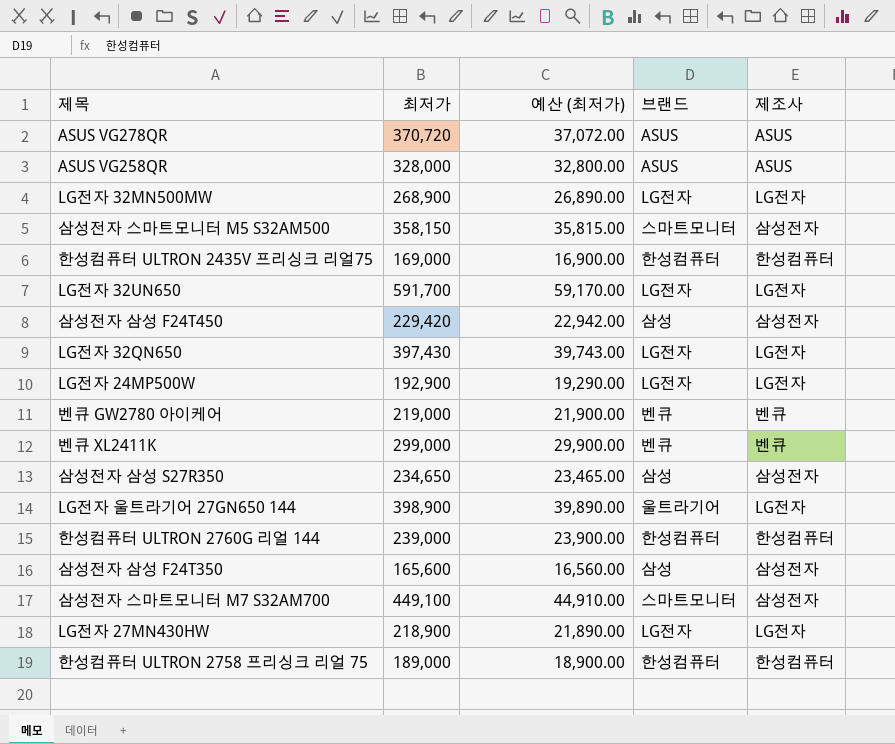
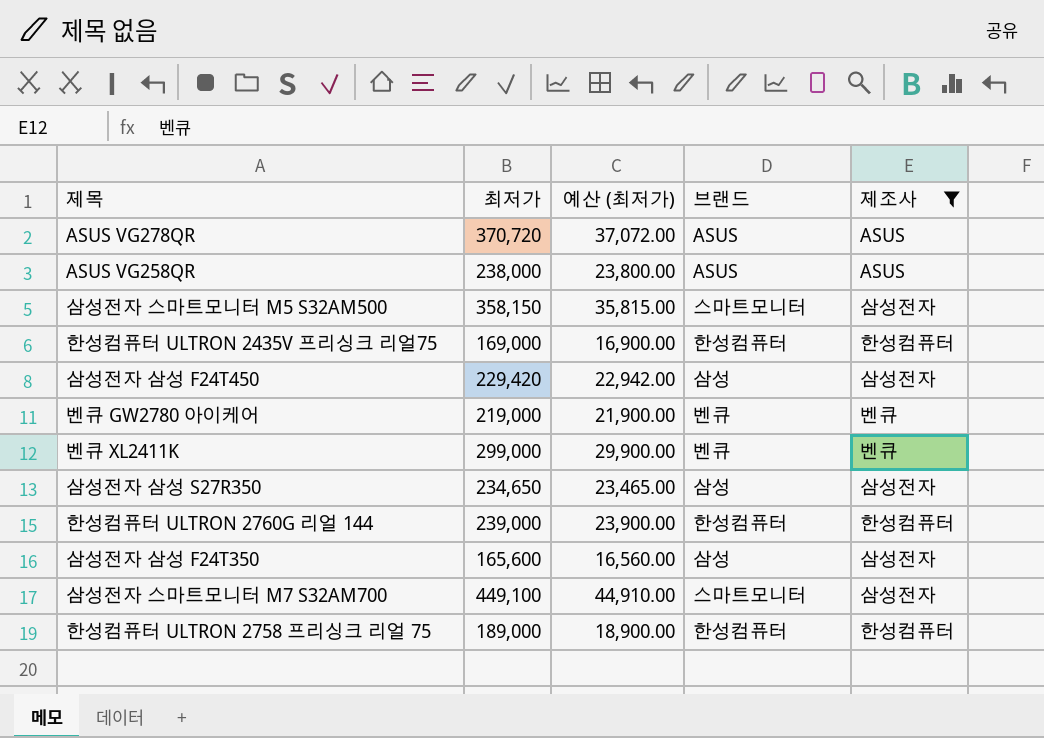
filter: none -> 제조사 != LG전자
ASUS VG258QR | 최저가: 328,000 -> 238,000
ASUS VG258QR | 예산 (최저가): 32,800.00 -> 23,800.00

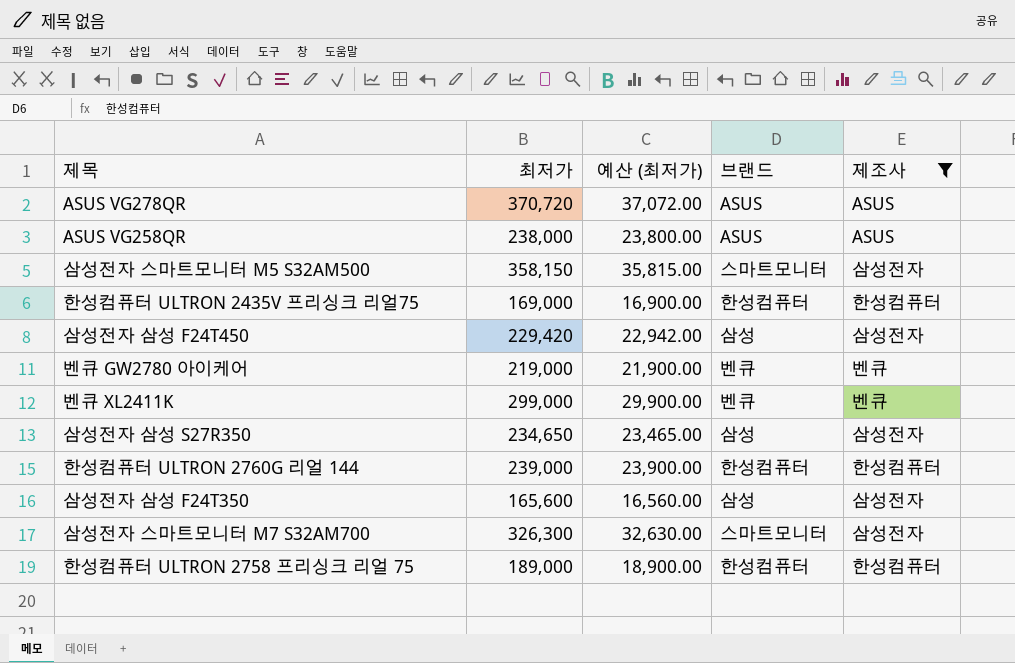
삼성전자 스마트모니터 M7 S32AM700 | 최저가: 449,100 -> 326,300
삼성전자 스마트모니터 M7 S32AM700 | 예산 (최저가): 44,910.00 -> 32,630.00

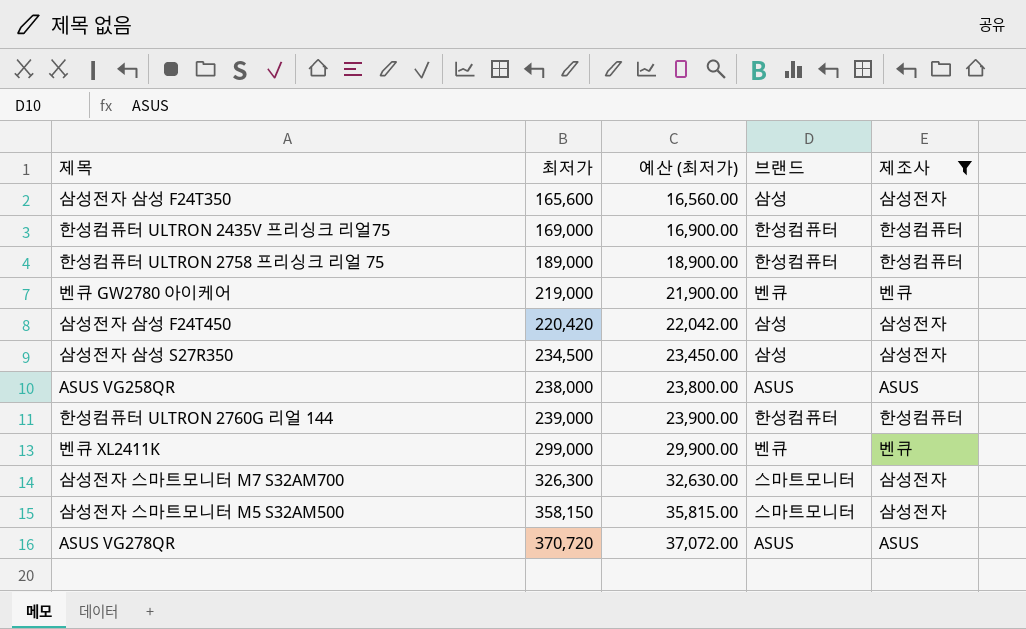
row order: none -> 최저가 ascending
삼성전자 삼성 F24T450 | 최저가: 229,420 -> 220,420
삼성전자 삼성 F24T450 | 예산 (최저가): 22,942.00 -> 22,042.00
삼성전자 삼성 S27R350 | 최저가: 234,650 -> 234,500
삼성전자 삼성 S27R350 | 예산 (최저가): 23,465.00 -> 23,450.00

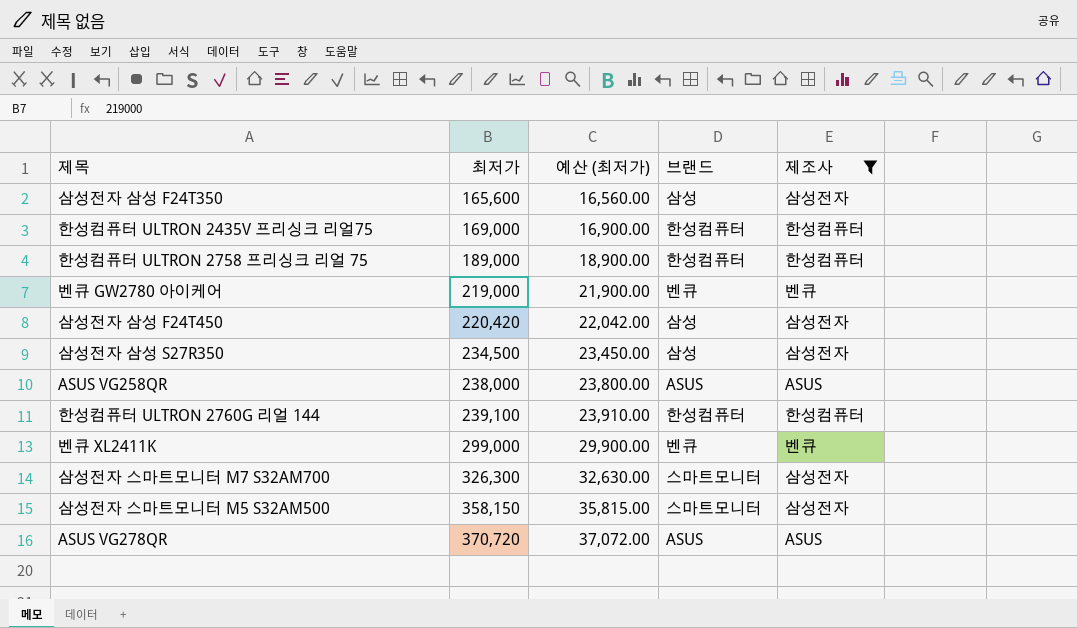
한성컴퓨터 ULTRON 2760G 리얼 144 | 최저가: 239,000 -> 239,100
한성컴퓨터 ULTRON 2760G 리얼 144 | 예산 (최저가): 23,900.00 -> 23,910.00

